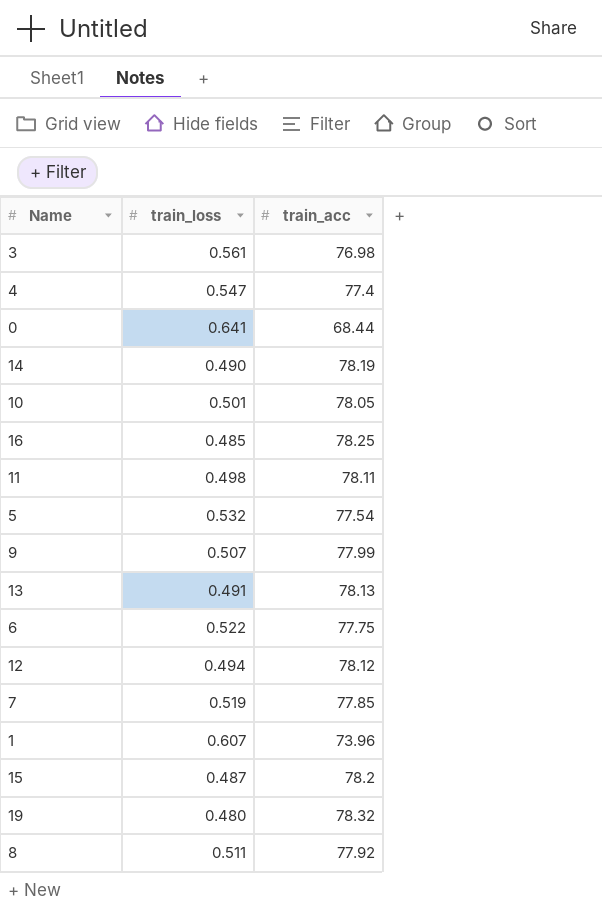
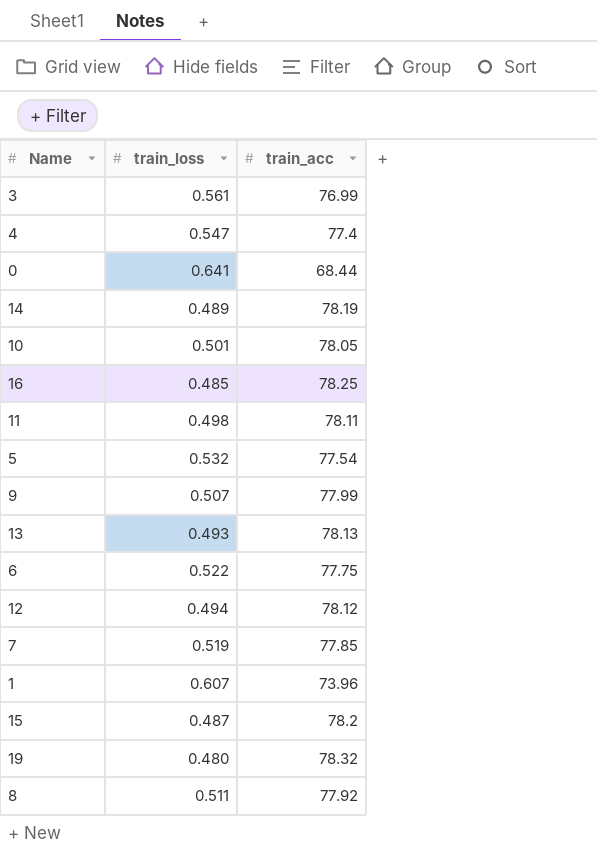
3 | train_acc: 76.98 -> 76.99
14 | train_loss: 0.490 -> 0.489
13 | train_loss: 0.491 -> 0.493

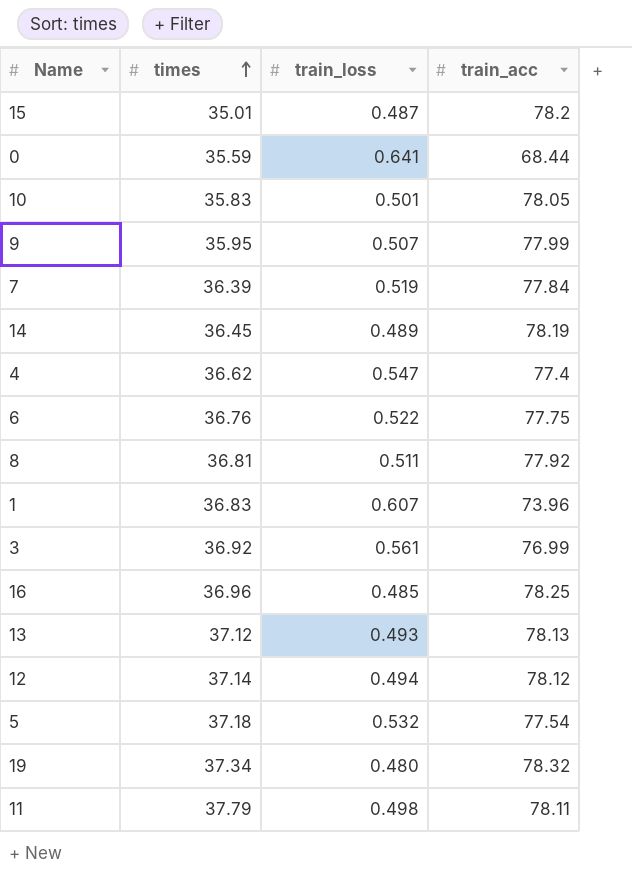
row order: none -> times ascending
column times | position: none -> 2
7 | train_acc: 77.85 -> 77.84

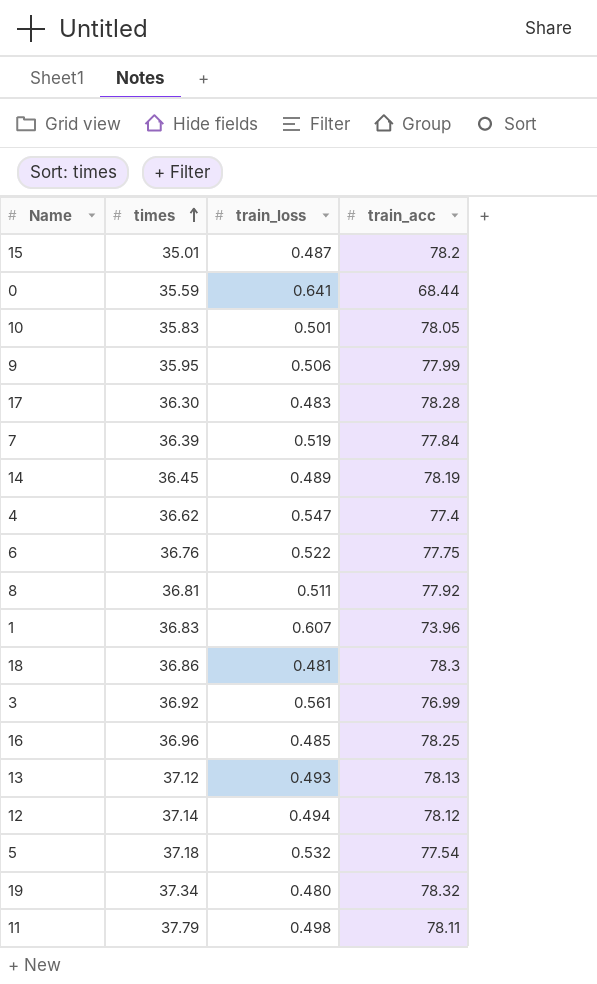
9 | train_loss: 0.507 -> 0.506
row 17: none -> 36.30 | 0.483 | 78.28
row 18: none -> 36.86 | 0.481 | 78.3

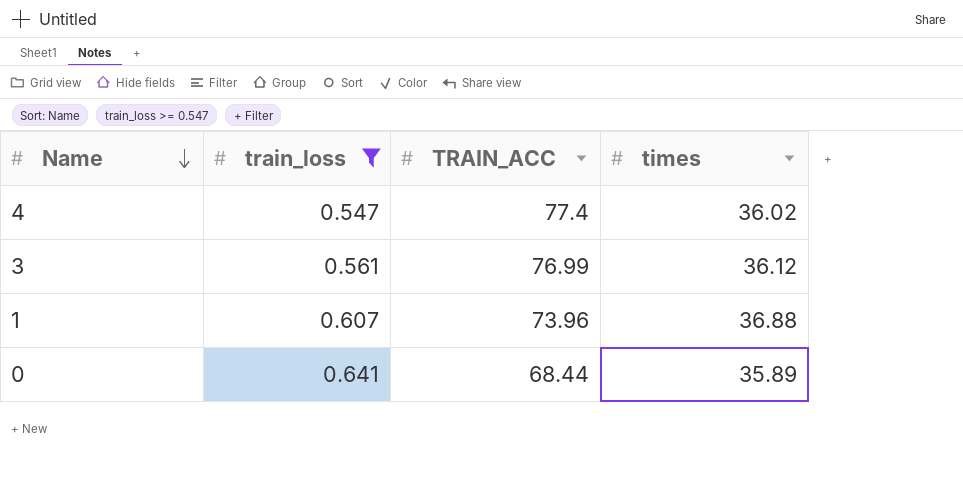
filter: none -> train_loss >= 0.547
row order: times ascending -> Name descending
column name: train_acc -> TRAIN_ACC
column times | position: 2 -> 4
4 | times: 36.62 -> 36.02
3 | times: 36.92 -> 36.12
1 | times: 36.83 -> 36.88
0 | times: 35.59 -> 35.89

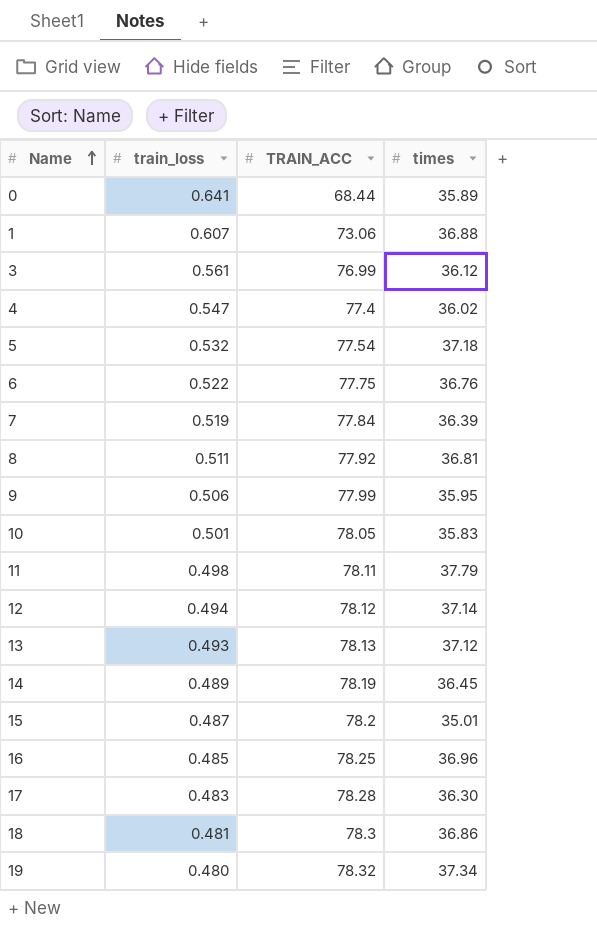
filter: train_loss >= 0.547 -> none
row order: Name descending -> Name ascending
1 | TRAIN_ACC: 73.96 -> 73.06

